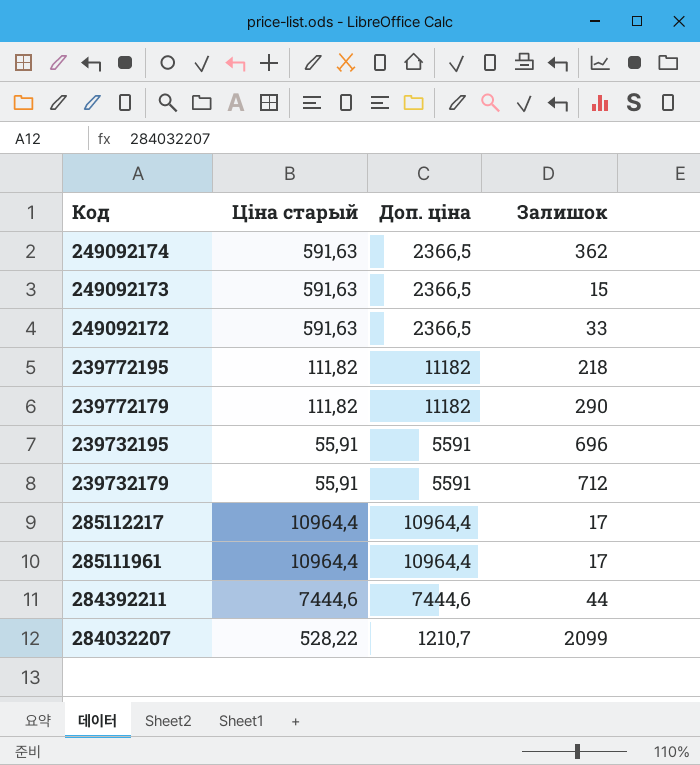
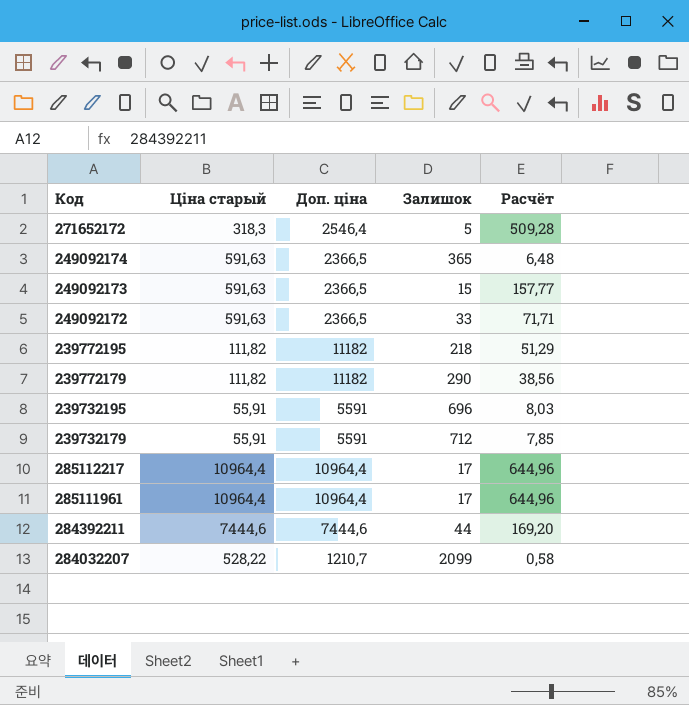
column Расчёт | formula: none -> [Доп. ціна] / [Залишок]
row 271652172: none -> 318,3 | 2546,4 | 5 | 509,28
249092174 | Залишок: 362 -> 365

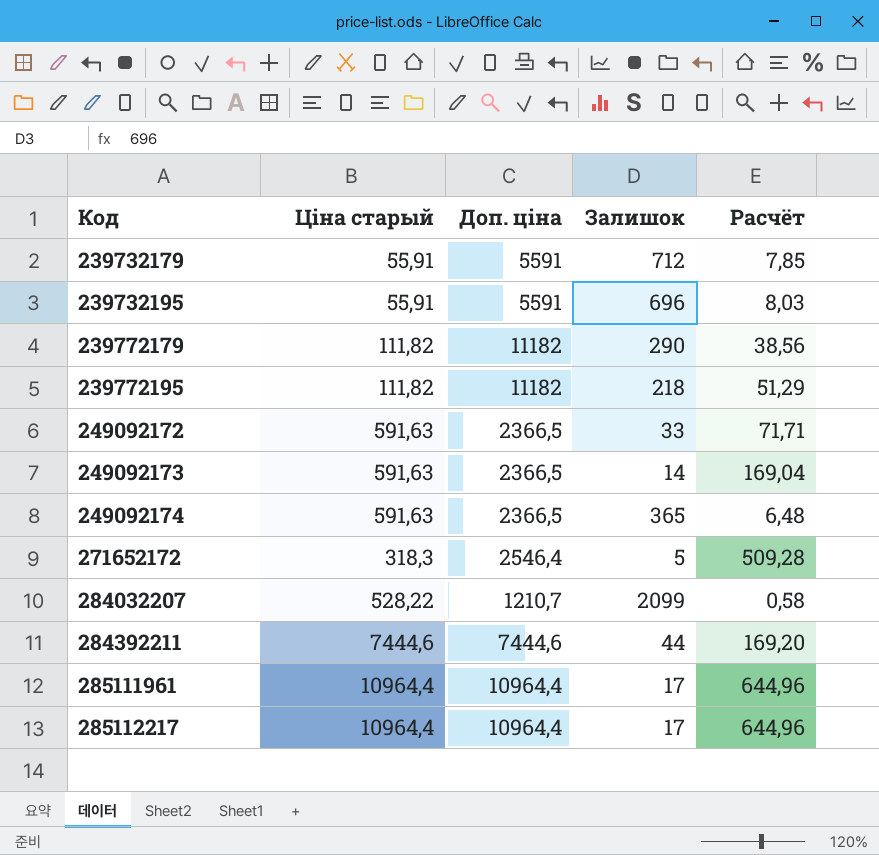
row order: none -> Код ascending
249092173 | Залишок: 15 -> 14
249092173 | Расчёт: 157,77 -> 169,04

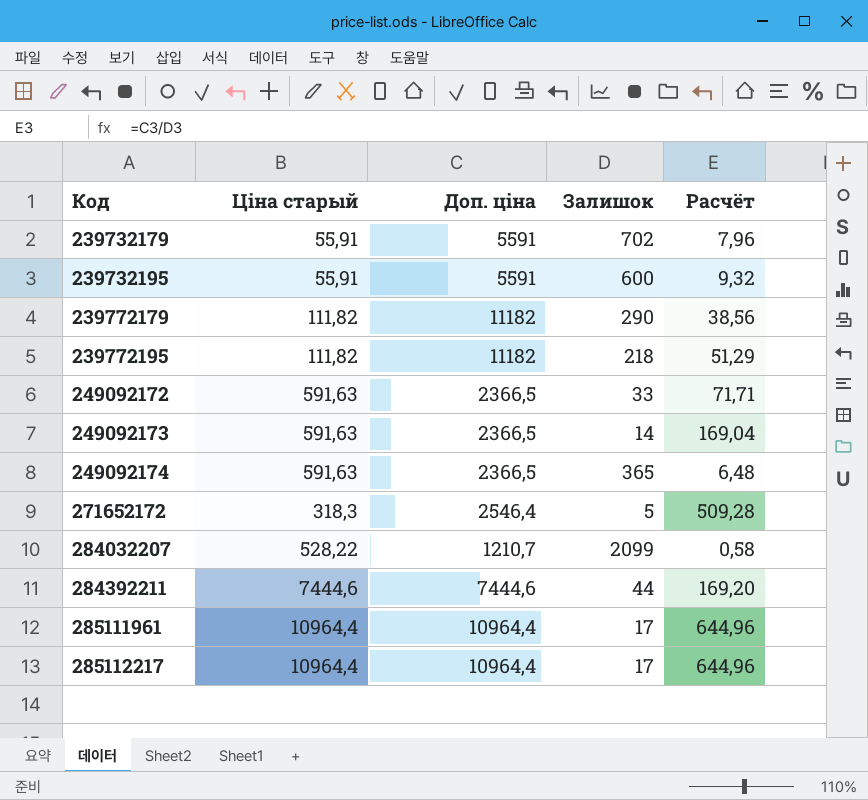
239732179 | Залишок: 712 -> 702
239732179 | Расчёт: 7,85 -> 7,96
239732195 | Залишок: 696 -> 600
239732195 | Расчёт: 8,03 -> 9,32

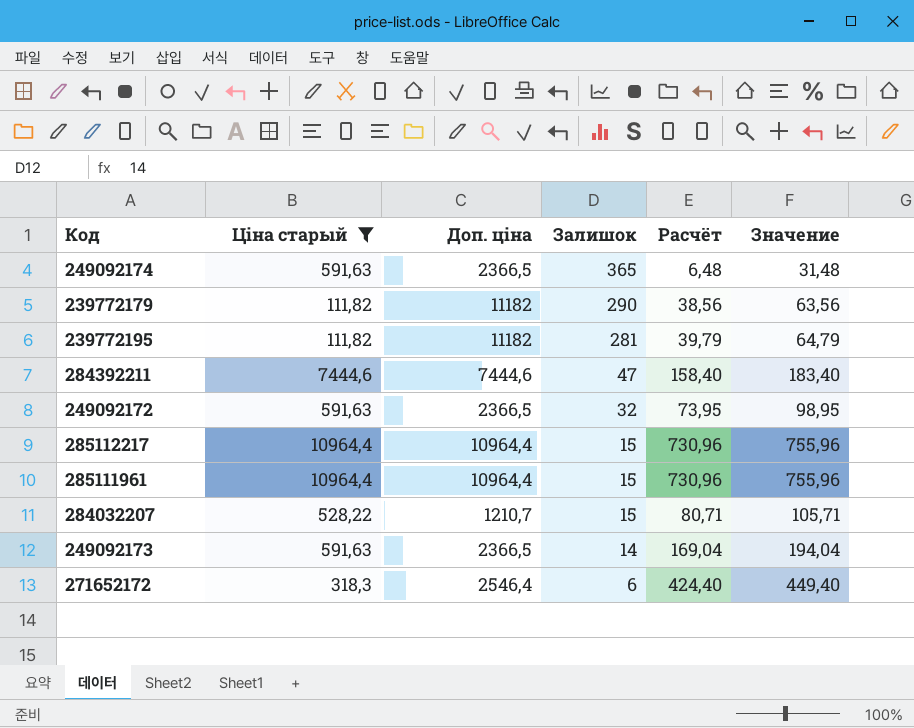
filter: none -> Ціна старый != 55,91
row order: Код ascending -> Залишок descending
column Значение | formula: none -> [Расчёт] + 25
239772195 | Залишок: 218 -> 281
239772195 | Расчёт: 51,29 -> 39,79
284392211 | Залишок: 44 -> 47
284392211 | Расчёт: 169,20 -> 158,40
249092172 | Залишок: 33 -> 32
249092172 | Расчёт: 71,71 -> 73,95
285112217 | Залишок: 17 -> 15
285112217 | Расчёт: 644,96 -> 730,96
285111961 | Залишок: 17 -> 15
285111961 | Расчёт: 644,96 -> 730,96
284032207 | Залишок: 2099 -> 15
284032207 | Расчёт: 0,58 -> 80,71
271652172 | Залишок: 5 -> 6
271652172 | Расчёт: 509,28 -> 424,40

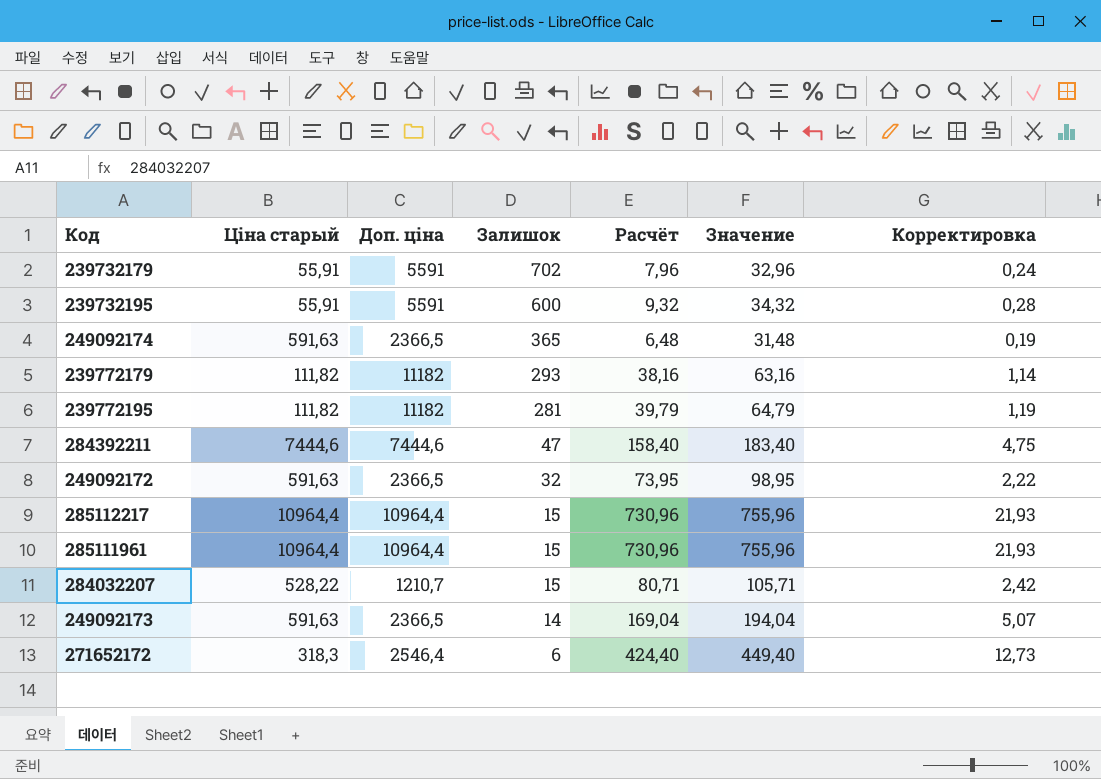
filter: Ціна старый != 55,91 -> none
column Корректировка | formula: none -> [Расчёт] * 0,03
239772179 | Залишок: 290 -> 293
239772179 | Расчёт: 38,56 -> 38,16
239772179 | Значение: 63,56 -> 63,16

